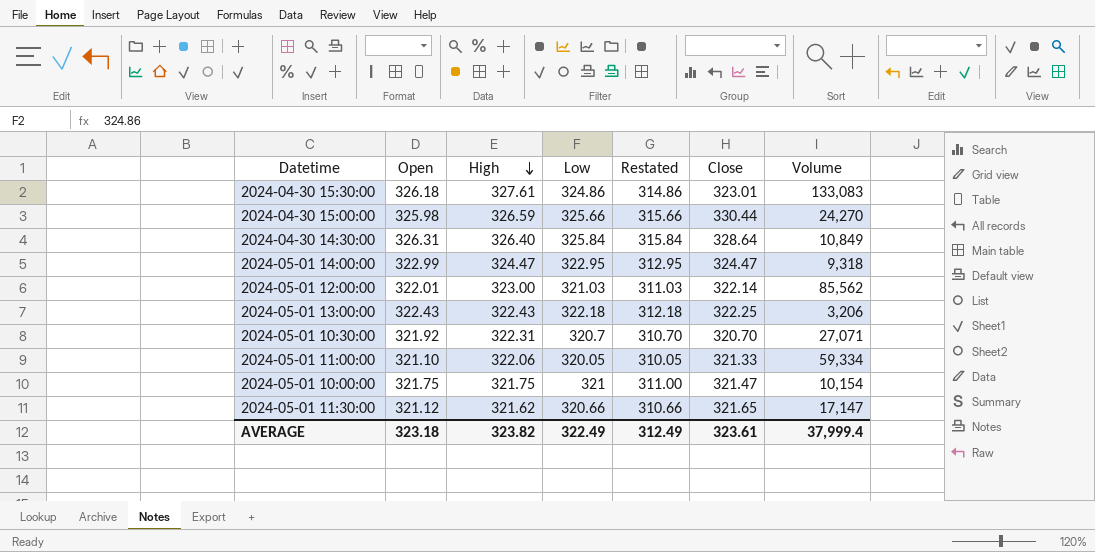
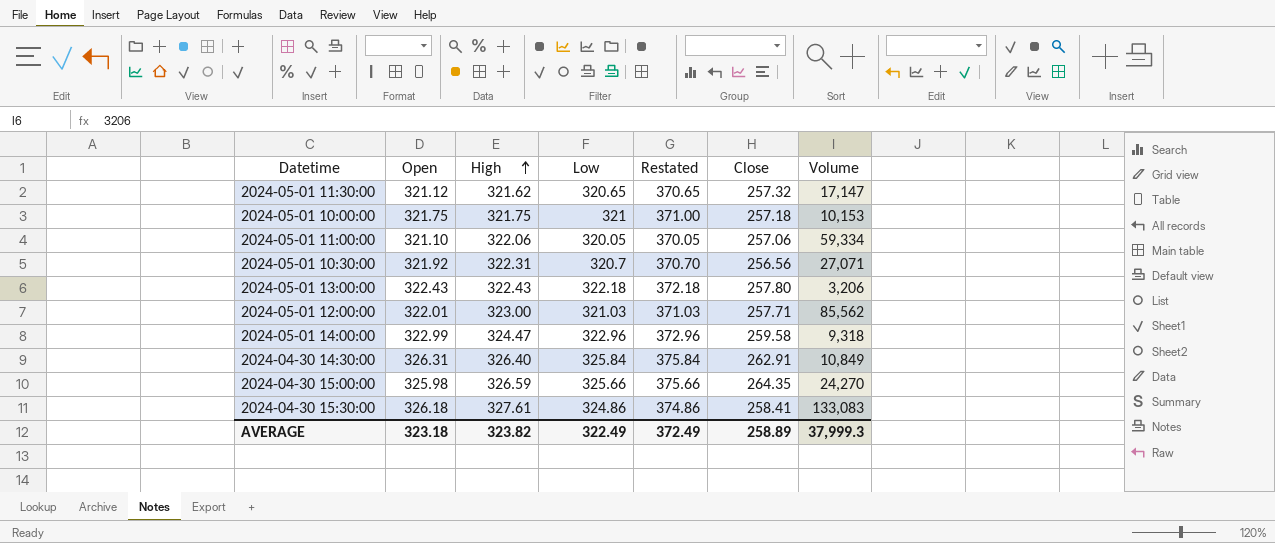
row order: High descending -> High ascending
column Restated | formula: [Low] - 10 -> [Low] + 50
2024-05-01 11:30:00 | Low: 320.66 -> 320.65
2024-05-01 11:30:00 | Close: 321.65 -> 257.32
2024-05-01 10:00:00 | Close: 321.47 -> 257.18
2024-05-01 10:00:00 | Volume: 10,154 -> 10,153
2024-05-01 11:00:00 | Close: 321.33 -> 257.06
2024-05-01 10:30:00 | Close: 320.70 -> 256.56
2024-05-01 13:00:00 | Close: 322.25 -> 257.80
2024-05-01 12:00:00 | Close: 322.14 -> 257.71
2024-05-01 14:00:00 | Low: 322.95 -> 322.96
2024-05-01 14:00:00 | Close: 324.47 -> 259.58
2024-04-30 14:30:00 | Close: 328.64 -> 262.91
2024-04-30 15:00:00 | Close: 330.44 -> 264.35
2024-04-30 15:30:00 | Close: 323.01 -> 258.41
AVERAGE | Restated: 312.49 -> 372.49
AVERAGE | Close: 323.61 -> 258.89
AVERAGE | Volume: 37,999.4 -> 37,999.3

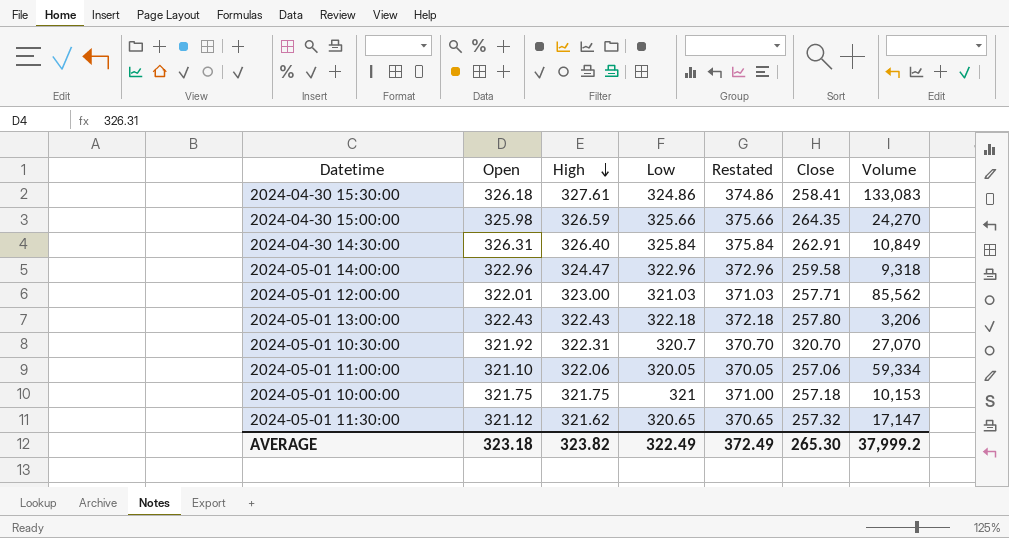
row order: High ascending -> High descending
2024-05-01 14:00:00 | Open: 322.99 -> 322.96
2024-05-01 10:30:00 | Close: 256.56 -> 320.70
2024-05-01 10:30:00 | Volume: 27,071 -> 27,070
AVERAGE | Close: 258.89 -> 265.30
AVERAGE | Volume: 37,999.3 -> 37,999.2

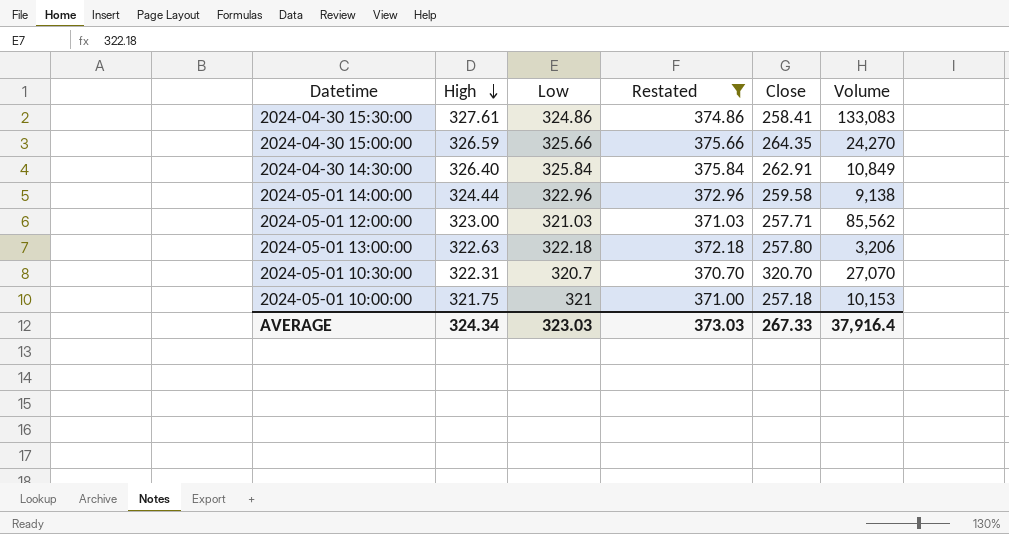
filter: none -> Restated >= 370.70
column Open | position: 2 -> none
2024-05-01 14:00:00 | High: 324.47 -> 324.44
2024-05-01 14:00:00 | Volume: 9,318 -> 9,138
2024-05-01 13:00:00 | High: 322.43 -> 322.63
AVERAGE | High: 323.82 -> 324.34
AVERAGE | Low: 322.49 -> 323.03
AVERAGE | Restated: 372.49 -> 373.03
AVERAGE | Close: 265.30 -> 267.33
AVERAGE | Volume: 37,999.2 -> 37,916.4

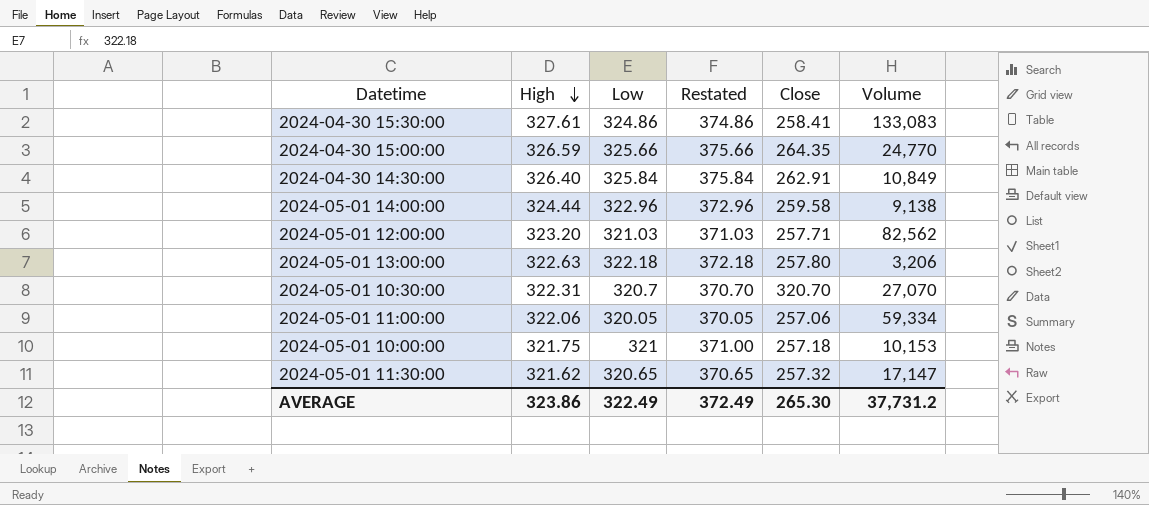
filter: Restated >= 370.70 -> none
2024-04-30 15:00:00 | Volume: 24,270 -> 24,770
2024-05-01 12:00:00 | High: 323.00 -> 323.20
2024-05-01 12:00:00 | Volume: 85,562 -> 82,562
AVERAGE | High: 324.34 -> 323.86
AVERAGE | Low: 323.03 -> 322.49
AVERAGE | Restated: 373.03 -> 372.49
AVERAGE | Close: 267.33 -> 265.30
AVERAGE | Volume: 37,916.4 -> 37,731.2

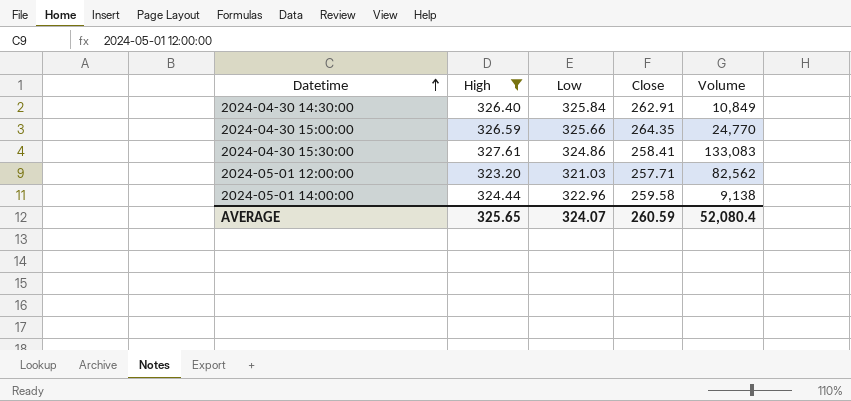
filter: none -> High >= 323.20
row order: High descending -> Datetime ascending
column Restated | formula: [Low] + 50 -> none
AVERAGE | High: 323.86 -> 325.65
AVERAGE | Low: 322.49 -> 324.07
AVERAGE | Close: 265.30 -> 260.59
AVERAGE | Volume: 37,731.2 -> 52,080.4

